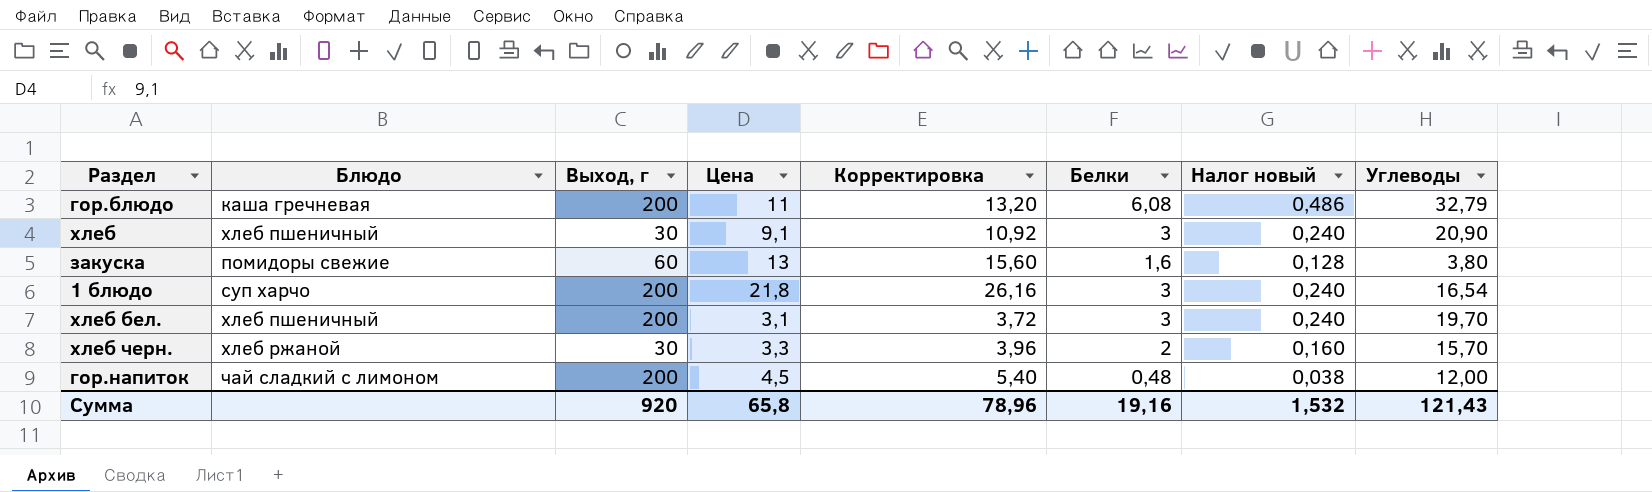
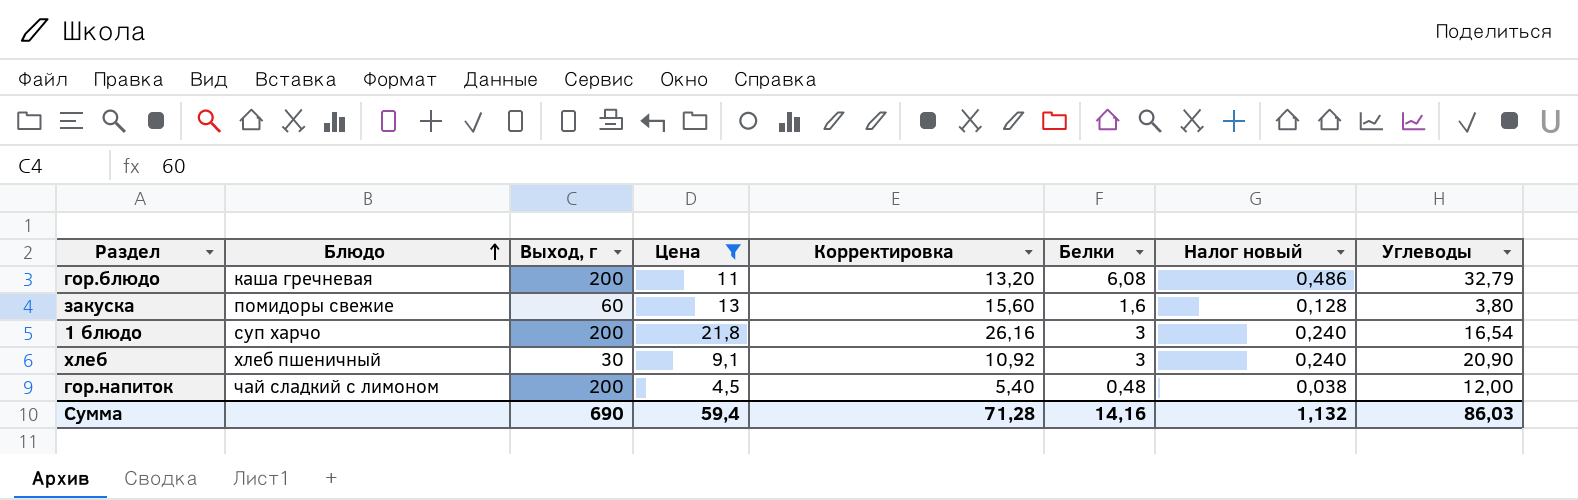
filter: none -> Цена >= 4,5
row order: none -> Блюдо ascending
Сумма | Выход, г: 920 -> 690
Сумма | Цена: 65,8 -> 59,4
Сумма | Корректировка: 78,96 -> 71,28
Сумма | Белки: 19,16 -> 14,16
Сумма | Налог новый: 1,532 -> 1,132
Сумма | Углеводы: 121,43 -> 86,03

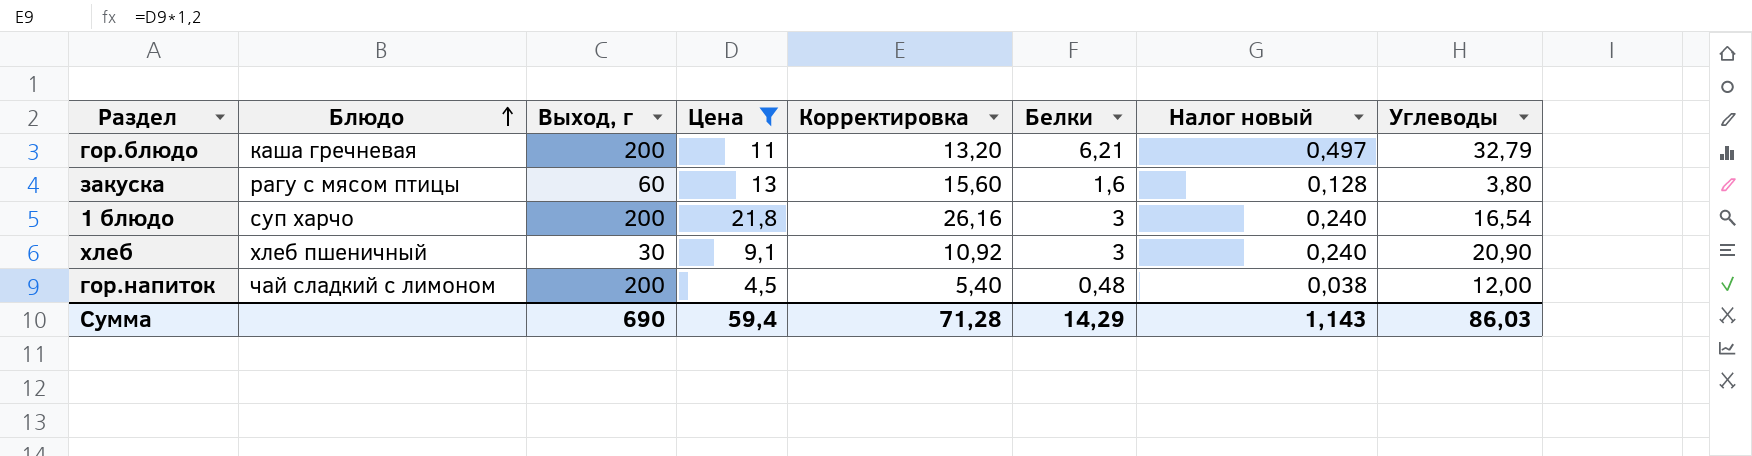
гор.блюдо | Белки: 6,08 -> 6,21
гор.блюдо | Налог новый: 0,486 -> 0,497
закуска | Блюдо: помидоры свежие -> рагу с мясом птицы
Сумма | Белки: 14,16 -> 14,29
Сумма | Налог новый: 1,132 -> 1,143

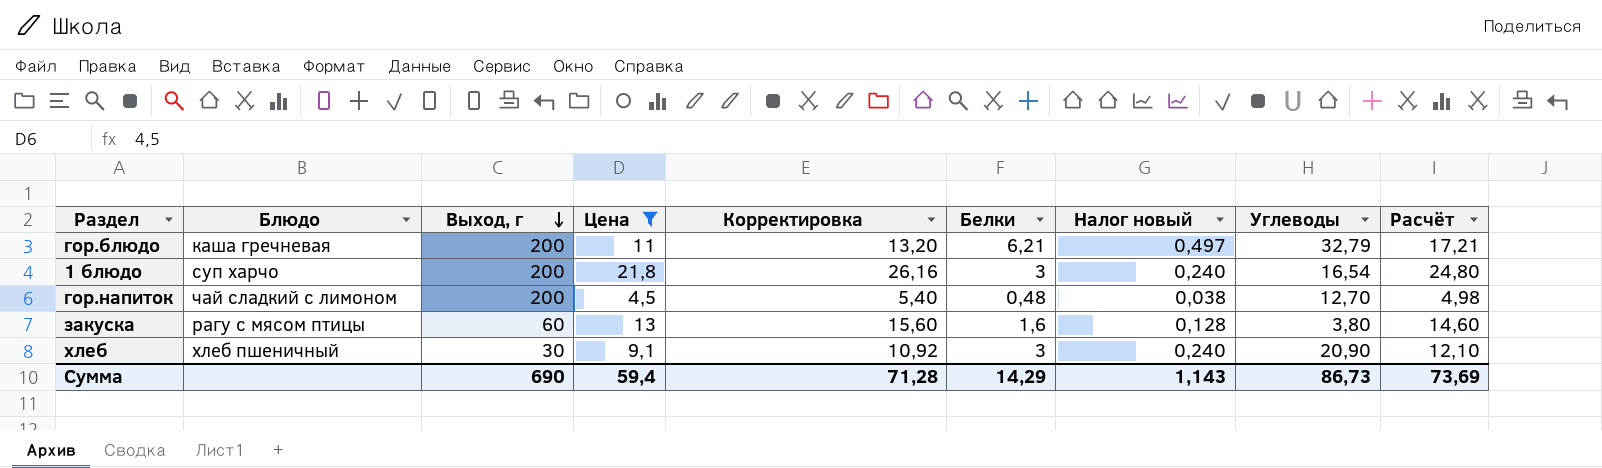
row order: Блюдо ascending -> Выход, г descending
column Расчёт | formula: none -> [Цена] + [Белки]
гор.напиток | Углеводы: 12,00 -> 12,70
Сумма | Углеводы: 86,03 -> 86,73

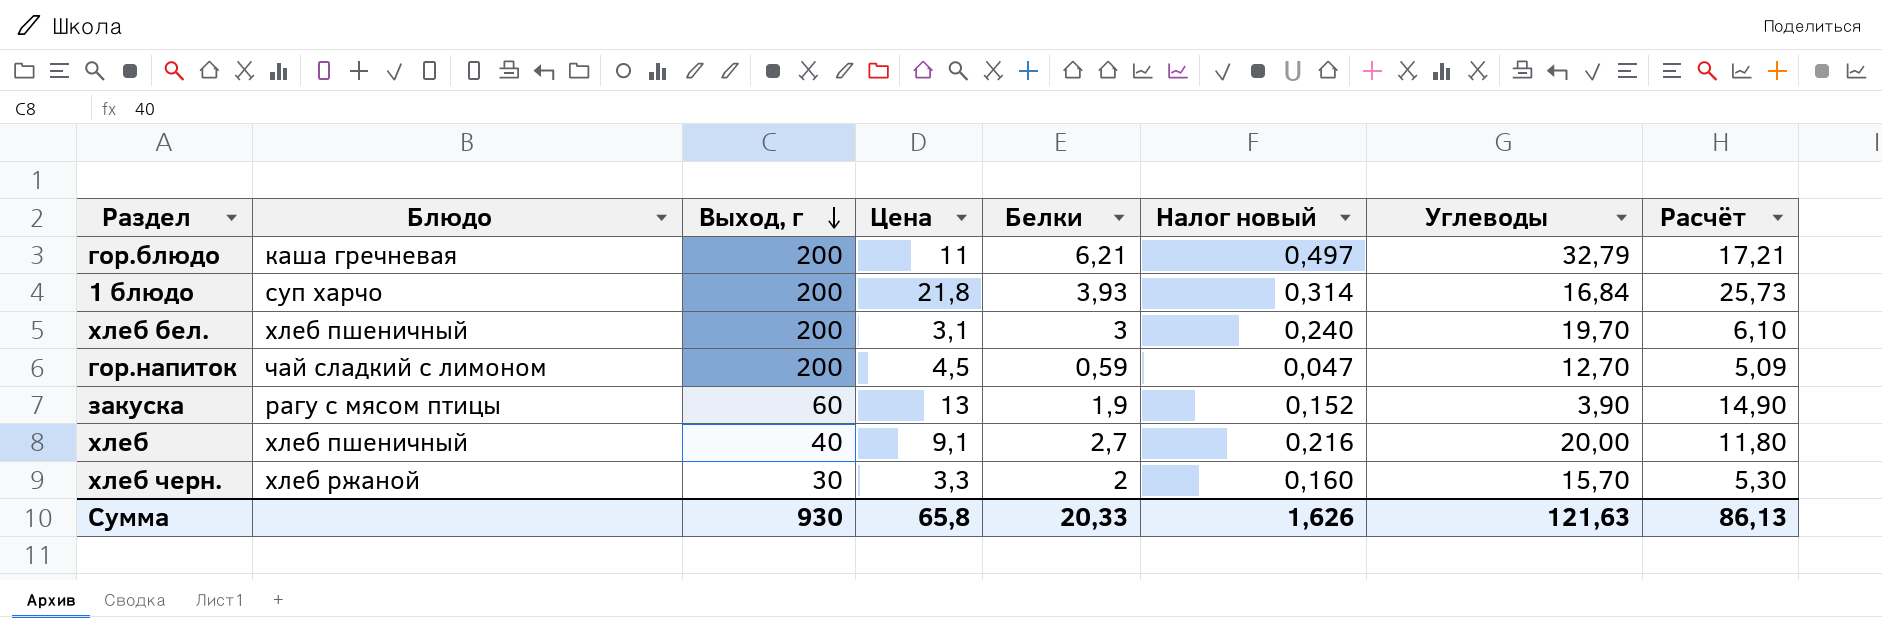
filter: Цена >= 4,5 -> none
column Корректировка | formula: [Цена] * 1,2 -> none
1 блюдо | Белки: 3 -> 3,93
1 блюдо | Налог новый: 0,240 -> 0,314
1 блюдо | Углеводы: 16,54 -> 16,84
1 блюдо | Расчёт: 24,80 -> 25,73
гор.напиток | Белки: 0,48 -> 0,59
гор.напиток | Налог новый: 0,038 -> 0,047
гор.напиток | Расчёт: 4,98 -> 5,09
закуска | Белки: 1,6 -> 1,9
закуска | Налог новый: 0,128 -> 0,152
закуска | Углеводы: 3,80 -> 3,90
закуска | Расчёт: 14,60 -> 14,90
хлеб | Выход, г: 30 -> 40
хлеб | Белки: 3 -> 2,7
хлеб | Налог новый: 0,240 -> 0,216
хлеб | Углеводы: 20,90 -> 20,00
хлеб | Расчёт: 12,10 -> 11,80
Сумма | Выход, г: 690 -> 930
Сумма | Цена: 59,4 -> 65,8
Сумма | Белки: 14,29 -> 20,33
Сумма | Налог новый: 1,143 -> 1,626
Сумма | Углеводы: 86,73 -> 121,63
Сумма | Расчёт: 73,69 -> 86,13

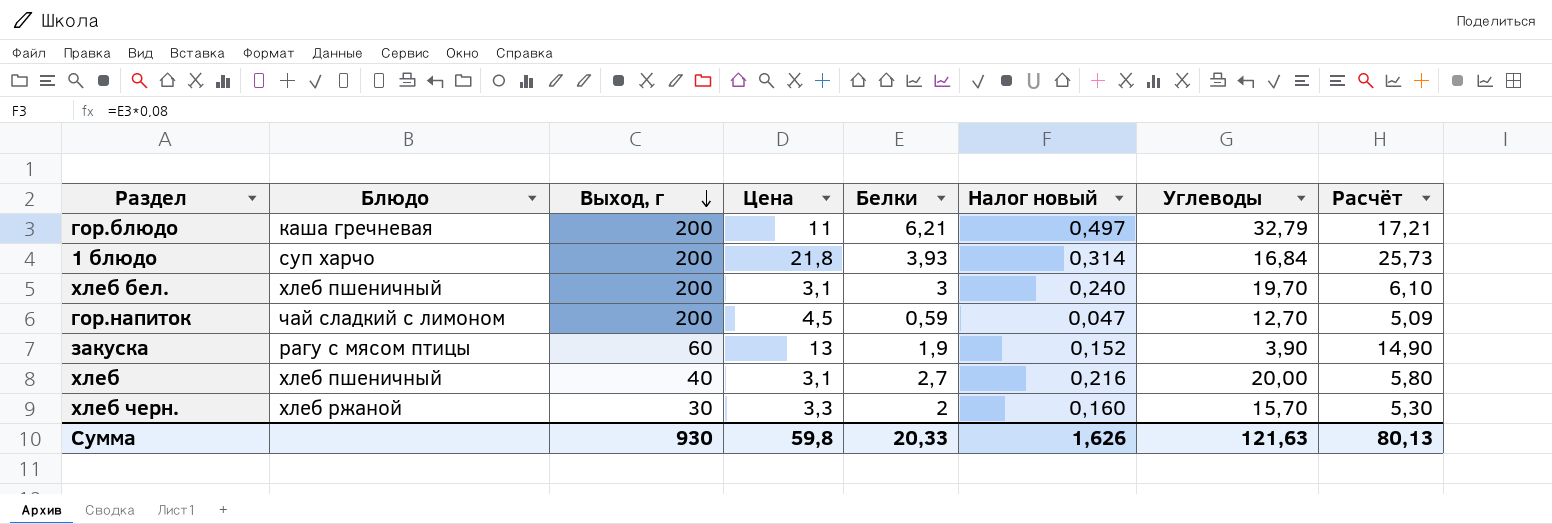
хлеб | Цена: 9,1 -> 3,1
хлеб | Расчёт: 11,80 -> 5,80
Сумма | Цена: 65,8 -> 59,8
Сумма | Расчёт: 86,13 -> 80,13

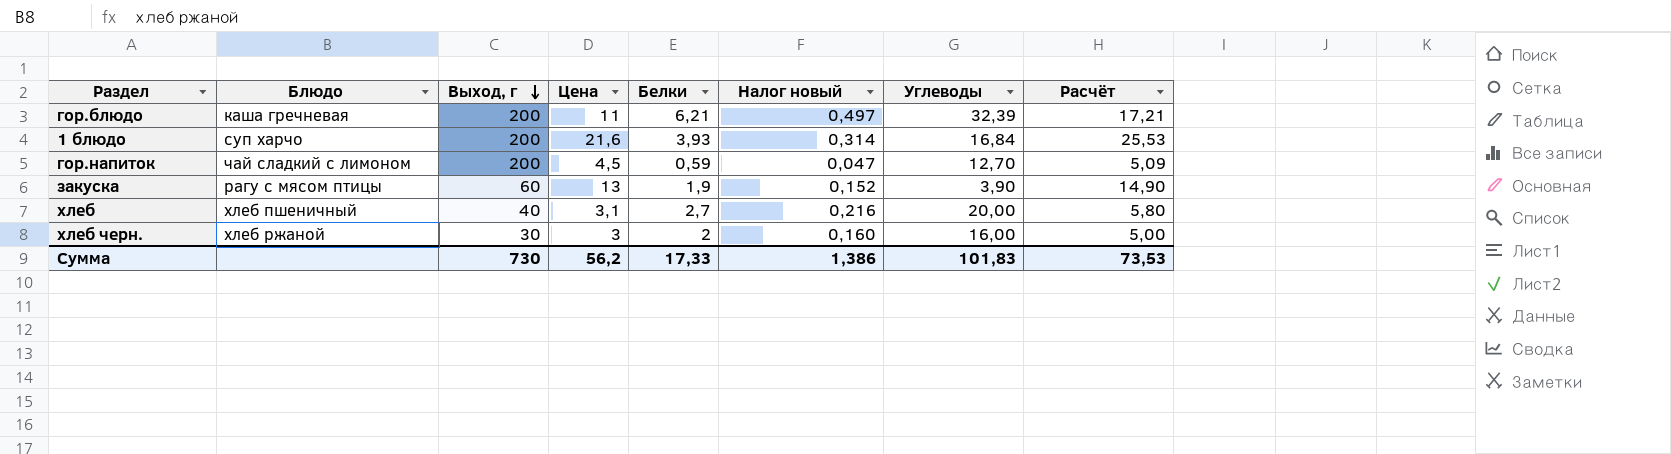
row хлеб бел.: хлеб пшеничный | 200 | 3,1 | 3 | 0,240 | 19,70 | 6,10 -> none
гор.блюдо | Углеводы: 32,79 -> 32,39
1 блюдо | Цена: 21,8 -> 21,6
1 блюдо | Расчёт: 25,73 -> 25,53
хлеб черн. | Цена: 3,3 -> 3
хлеб черн. | Углеводы: 15,70 -> 16,00
хлеб черн. | Расчёт: 5,30 -> 5,00
Сумма | Выход, г: 930 -> 730
Сумма | Цена: 59,8 -> 56,2
Сумма | Белки: 20,33 -> 17,33
Сумма | Налог новый: 1,626 -> 1,386
Сумма | Углеводы: 121,63 -> 101,83
Сумма | Расчёт: 80,13 -> 73,53

